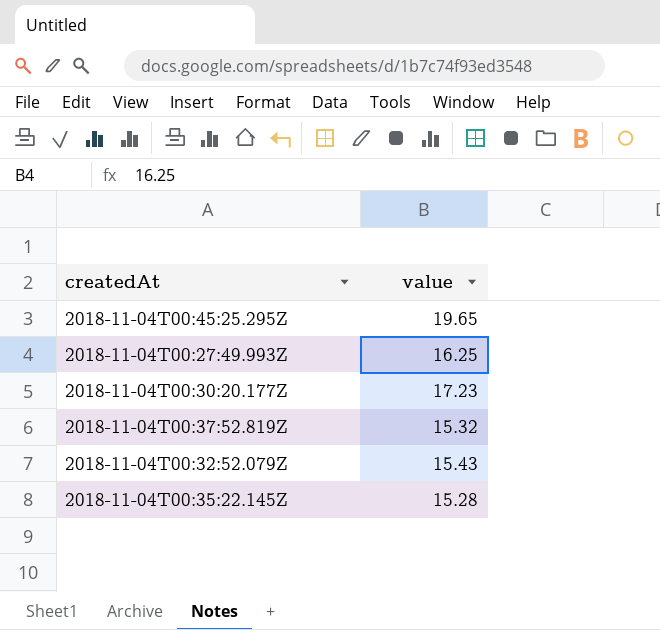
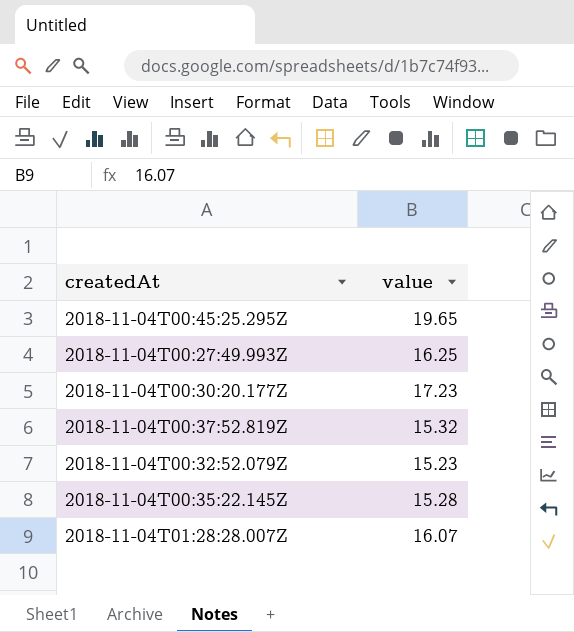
2018-11-04T00:32:52.079Z | value: 15.43 -> 15.23
row 2018-11-04T01:28:28.007Z: none -> 16.07

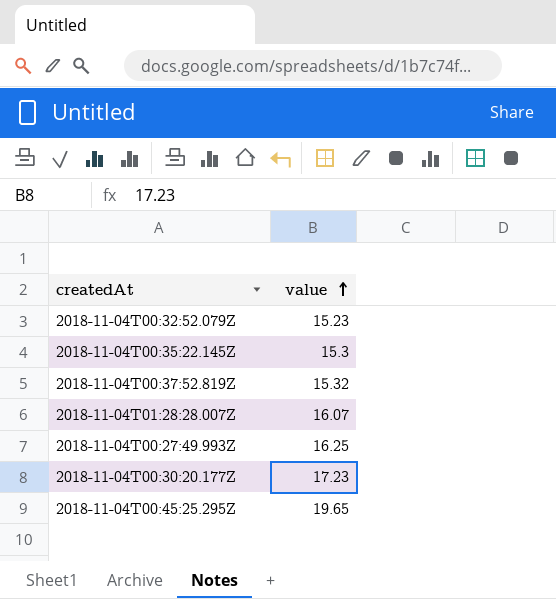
row order: none -> value ascending
2018-11-04T00:35:22.145Z | value: 15.28 -> 15.3

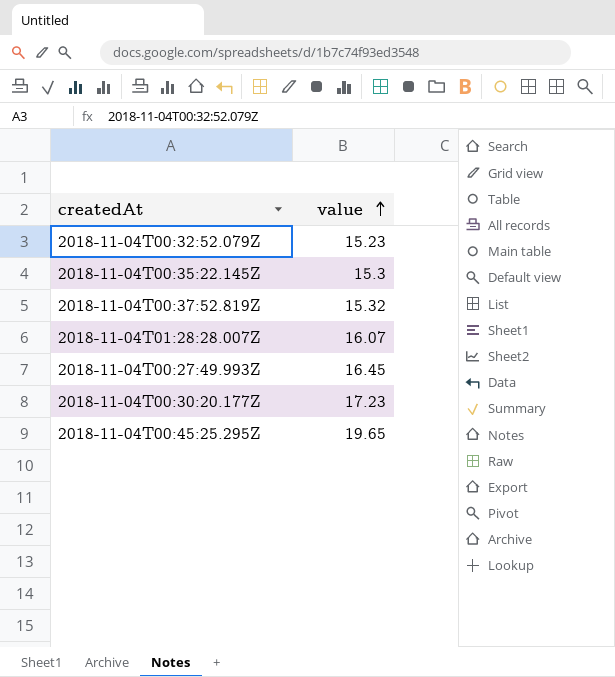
2018-11-04T00:27:49.993Z | value: 16.25 -> 16.45

